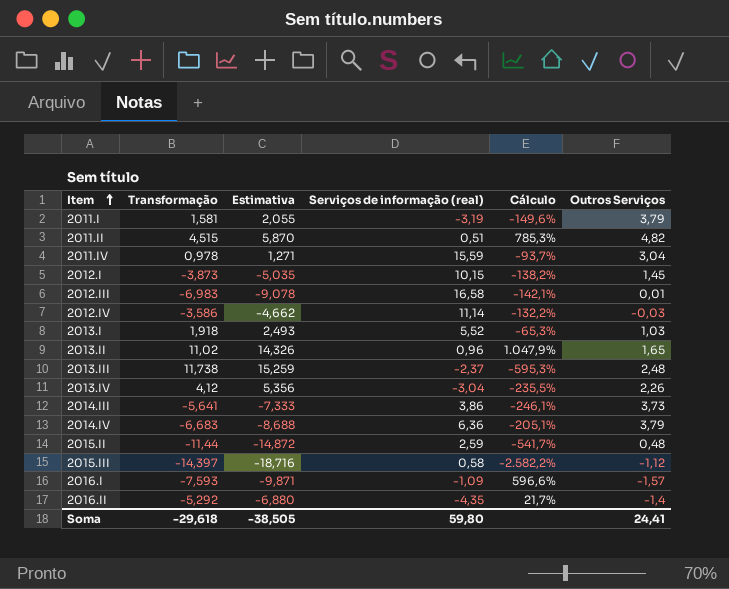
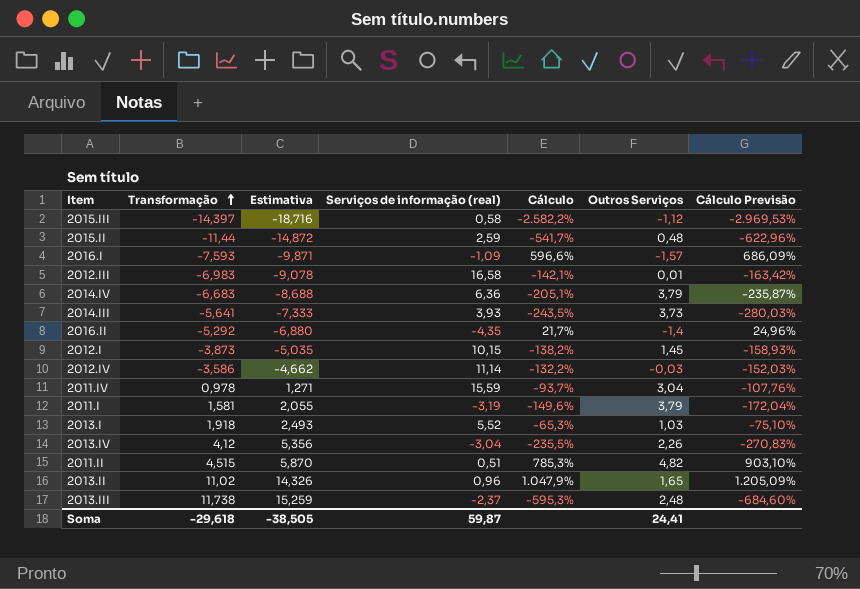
row order: Item ascending -> Transformação ascending
column Cálculo Previsão | formula: none -> [Cálculo] * 1,15
2014.III | Serviços de informação (real): 3,86 -> 3,93
2014.III | Cálculo: -246,1% -> -243,5%
Soma | Serviços de informação (real): 59,80 -> 59,87

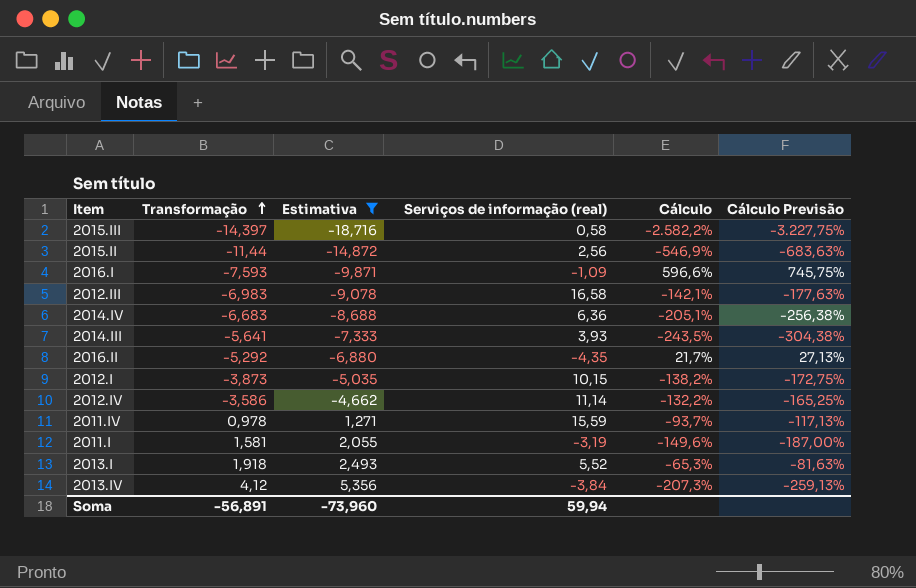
filter: none -> Estimativa <= 5,356
column Outros Serviços | position: 6 -> none
column Cálculo Previsão | formula: [Cálculo] * 1,15 -> [Cálculo] * 1,25
2015.II | Serviços de informação (real): 2,59 -> 2,56
2015.II | Cálculo: -541,7% -> -546,9%
2013.IV | Serviços de informação (real): -3,04 -> -3,84
2013.IV | Cálculo: -235,5% -> -207,3%
Soma | Transformação: -29,618 -> -56,891
Soma | Estimativa: -38,505 -> -73,960
Soma | Serviços de informação (real): 59,87 -> 59,94

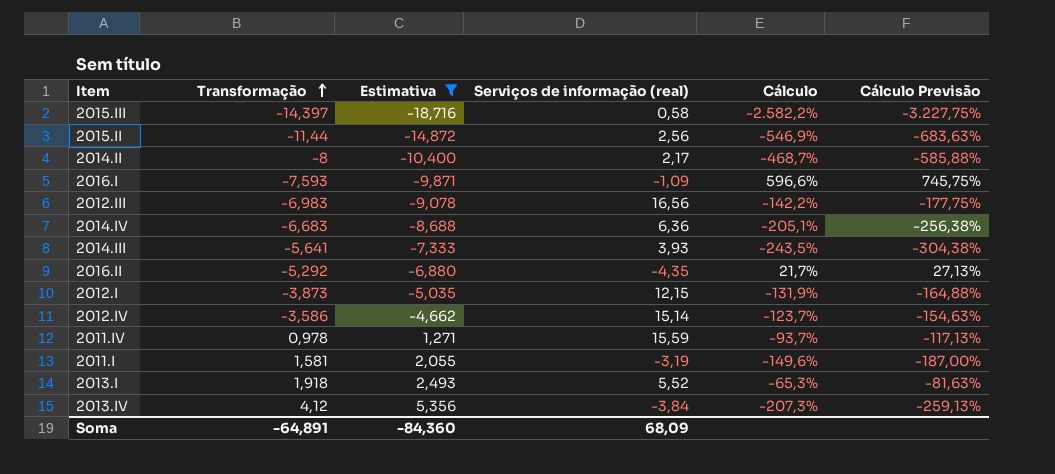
row 2014.II: none -> -8 | -10,400 | 2,17 | -468,7% | -585,88%
2012.III | Serviços de informação (real): 16,58 -> 16,56
2012.III | Cálculo: -142,1% -> -142,2%
2012.III | Cálculo Previsão: -177,63% -> -177,75%
2012.I | Serviços de informação (real): 10,15 -> 12,15
2012.I | Cálculo: -138,2% -> -131,9%
2012.I | Cálculo Previsão: -172,75% -> -164,88%
2012.IV | Serviços de informação (real): 11,14 -> 15,14
2012.IV | Cálculo: -132,2% -> -123,7%
2012.IV | Cálculo Previsão: -165,25% -> -154,63%
Soma | Transformação: -56,891 -> -64,891
Soma | Estimativa: -73,960 -> -84,360
Soma | Serviços de informação (real): 59,94 -> 68,09

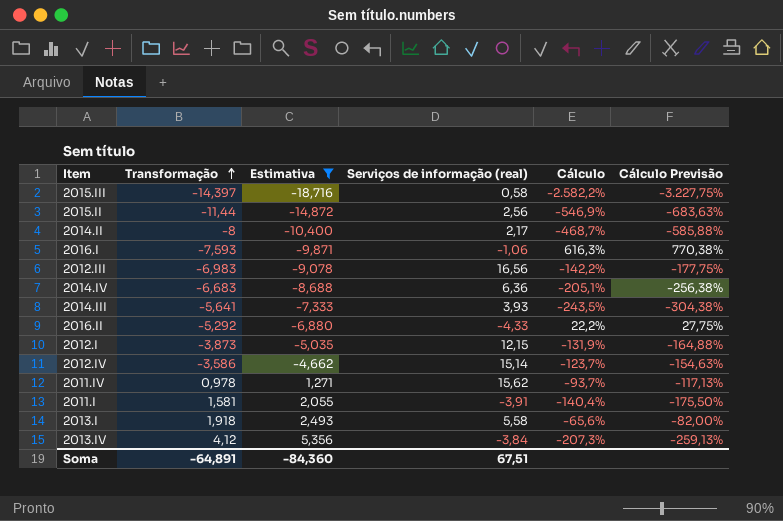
2016.I | Serviços de informação (real): -1,09 -> -1,06
2016.I | Cálculo: 596,6% -> 616,3%
2016.I | Cálculo Previsão: 745,75% -> 770,38%
2016.II | Serviços de informação (real): -4,35 -> -4,33
2016.II | Cálculo: 21,7% -> 22,2%
2016.II | Cálculo Previsão: 27,13% -> 27,75%
2011.IV | Serviços de informação (real): 15,59 -> 15,62
2011.I | Serviços de informação (real): -3,19 -> -3,91
2011.I | Cálculo: -149,6% -> -140,4%
2011.I | Cálculo Previsão: -187,00% -> -175,50%
2013.I | Serviços de informação (real): 5,52 -> 5,58
2013.I | Cálculo: -65,3% -> -65,6%
2013.I | Cálculo Previsão: -81,63% -> -82,00%
Soma | Serviços de informação (real): 68,09 -> 67,51

